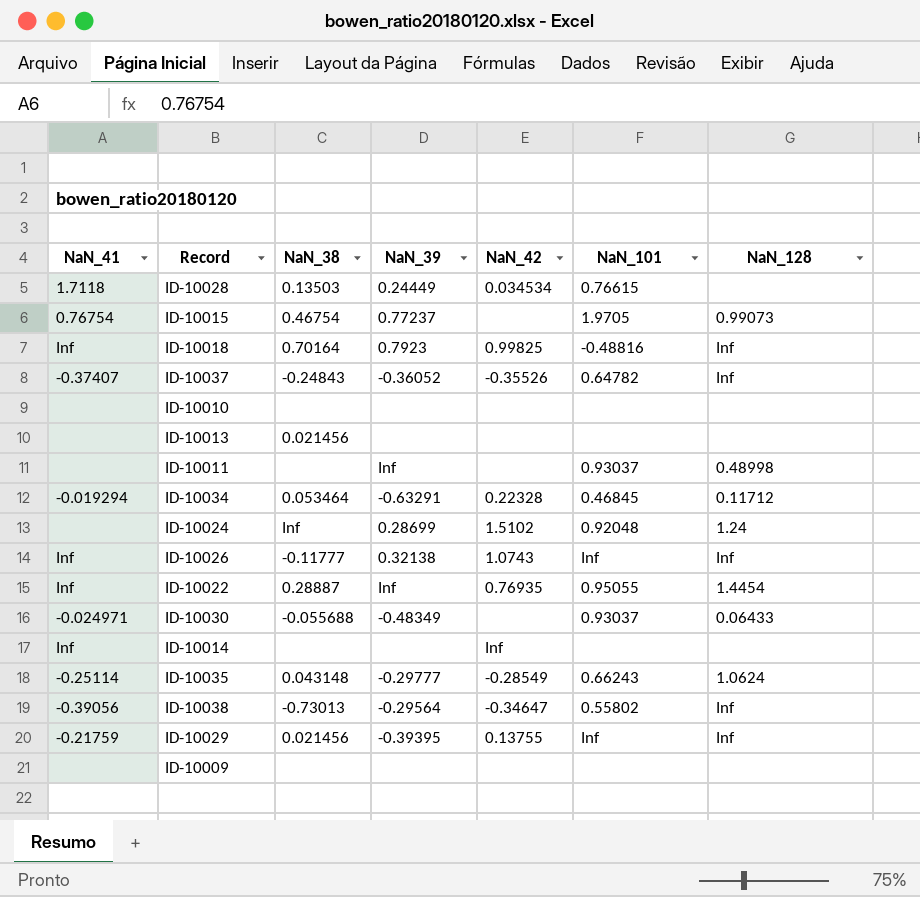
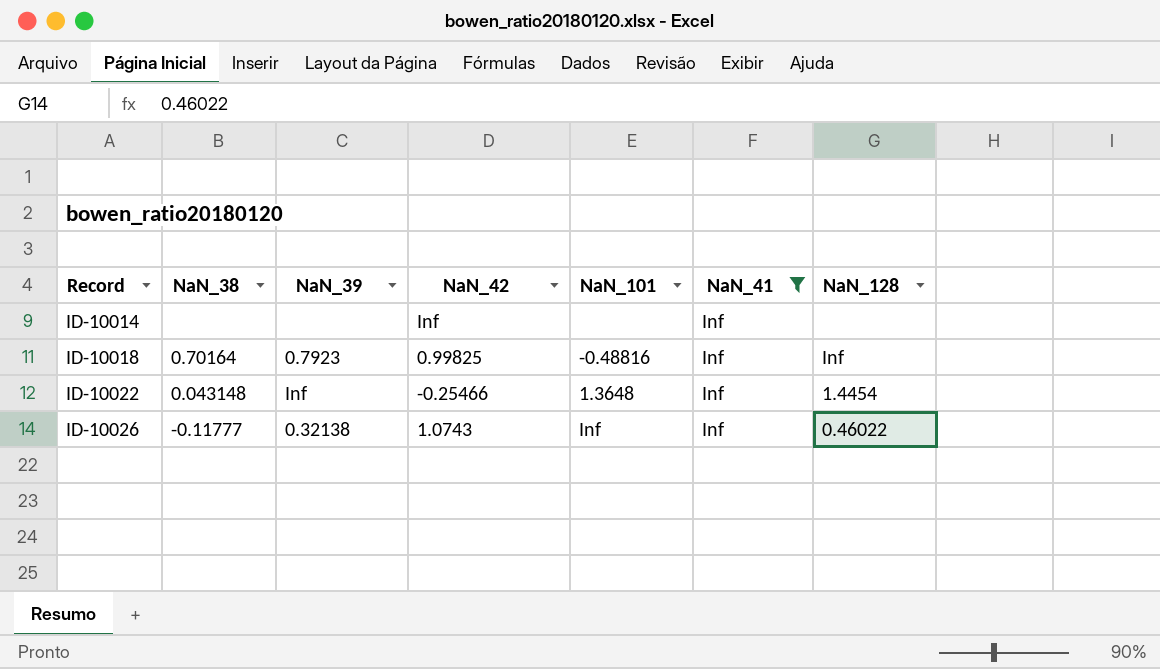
filter: none -> NaN_41 = Inf
row order: none -> Record ascending
column NaN_41 | position: 1 -> 6
ID-10022 | NaN_38: 0.28887 -> 0.043148
ID-10022 | NaN_42: 0.76935 -> -0.25466
ID-10022 | NaN_101: 0.95055 -> 1.3648
ID-10026 | NaN_128: Inf -> 0.46022

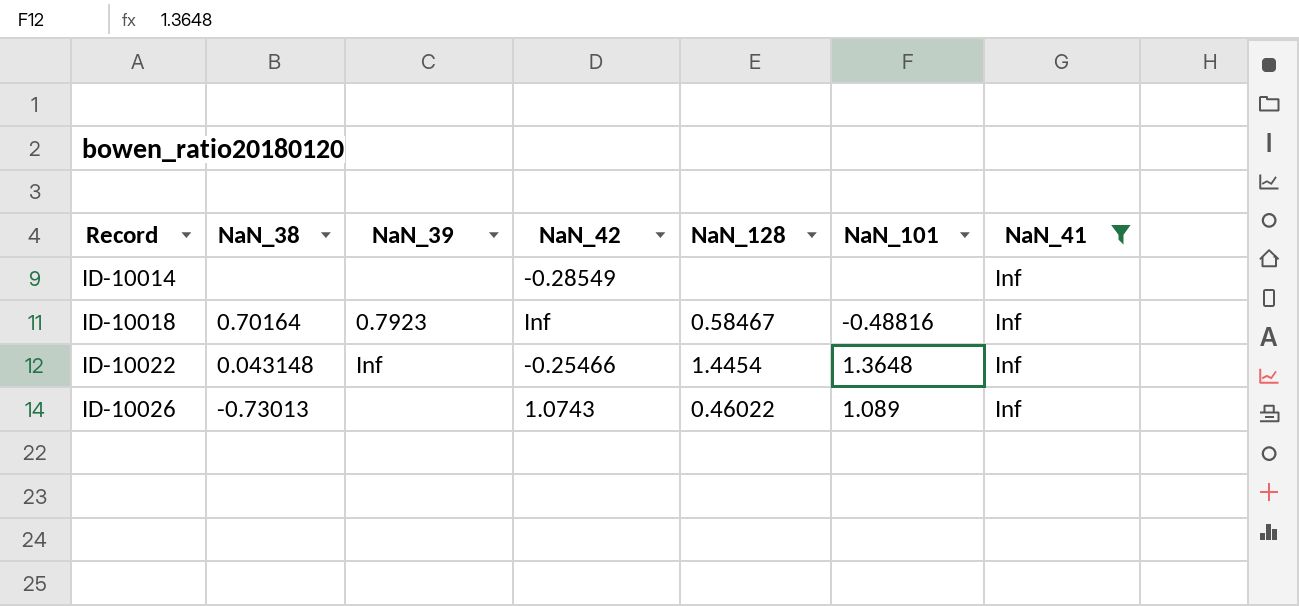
column NaN_128 | position: 7 -> 5
ID-10014 | NaN_42: Inf -> -0.28549
ID-10018 | NaN_42: 0.99825 -> Inf
ID-10018 | NaN_128: Inf -> 0.58467
ID-10026 | NaN_38: -0.11777 -> -0.73013
ID-10026 | NaN_39: 0.32138 -> none
ID-10026 | NaN_101: Inf -> 1.089

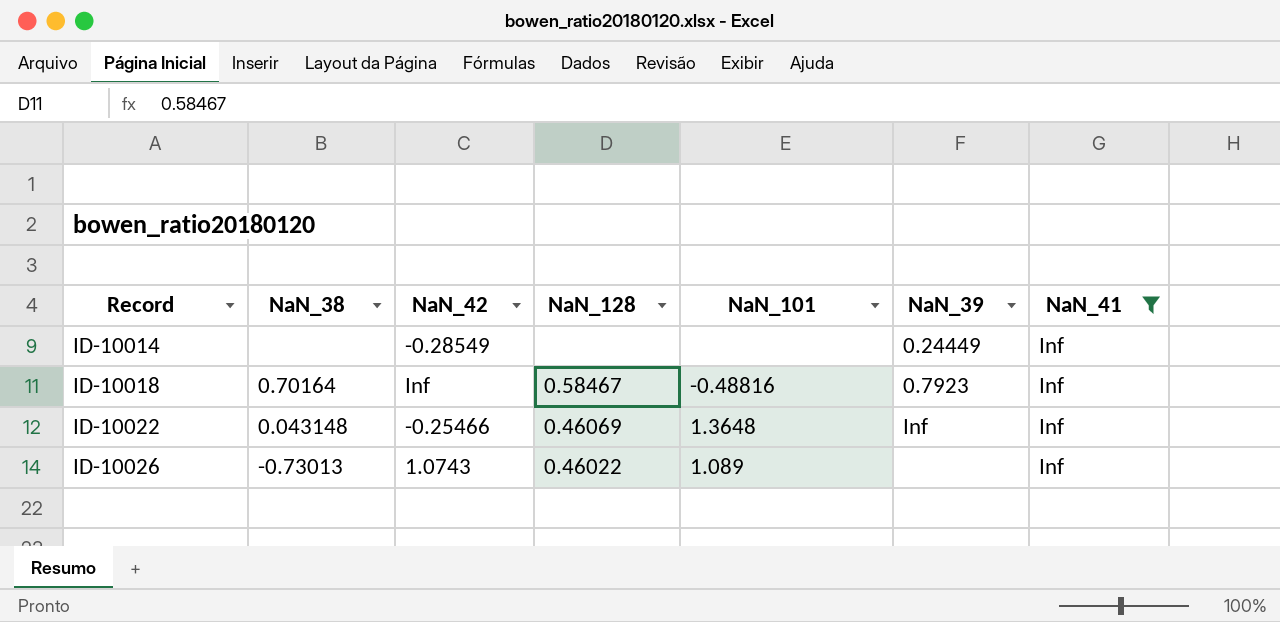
column NaN_39 | position: 3 -> 6
ID-10014 | NaN_39: none -> 0.24449
ID-10022 | NaN_128: 1.4454 -> 0.46069

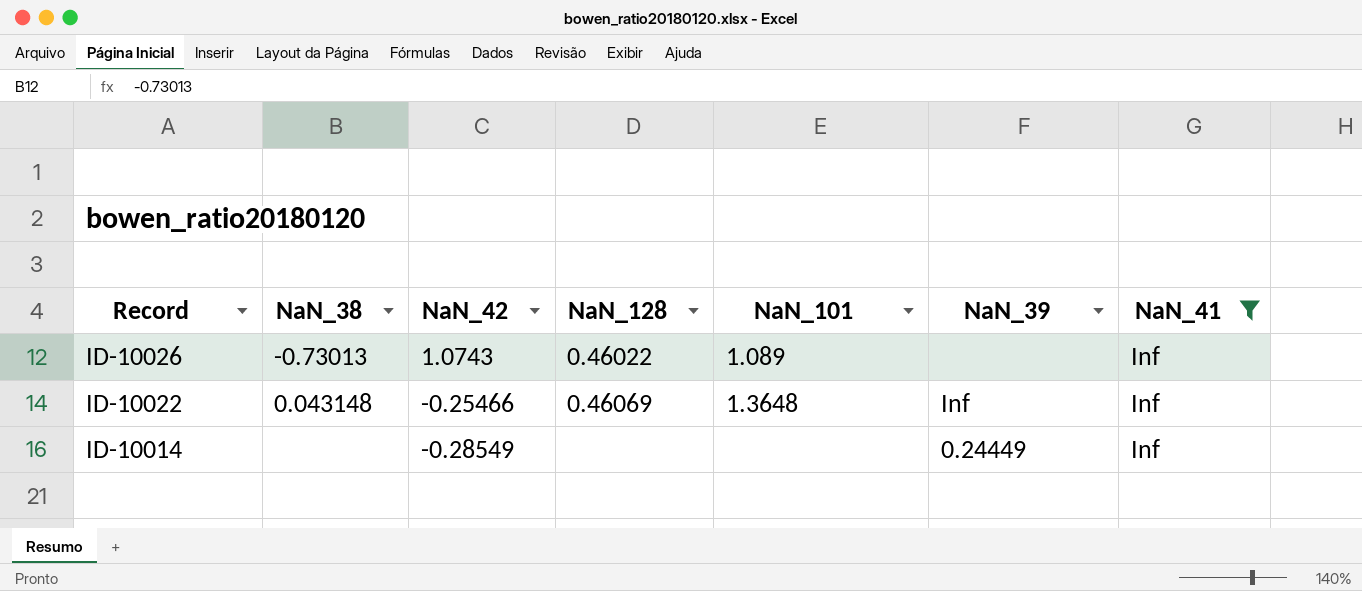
row order: Record ascending -> Record descending
row ID-10018: 0.70164 | Inf | 0.58467 | -0.48816 | 0.7923 | Inf -> none

